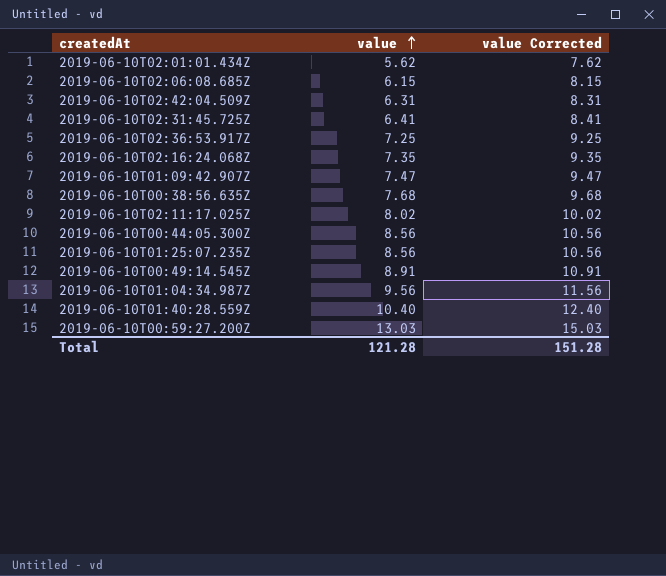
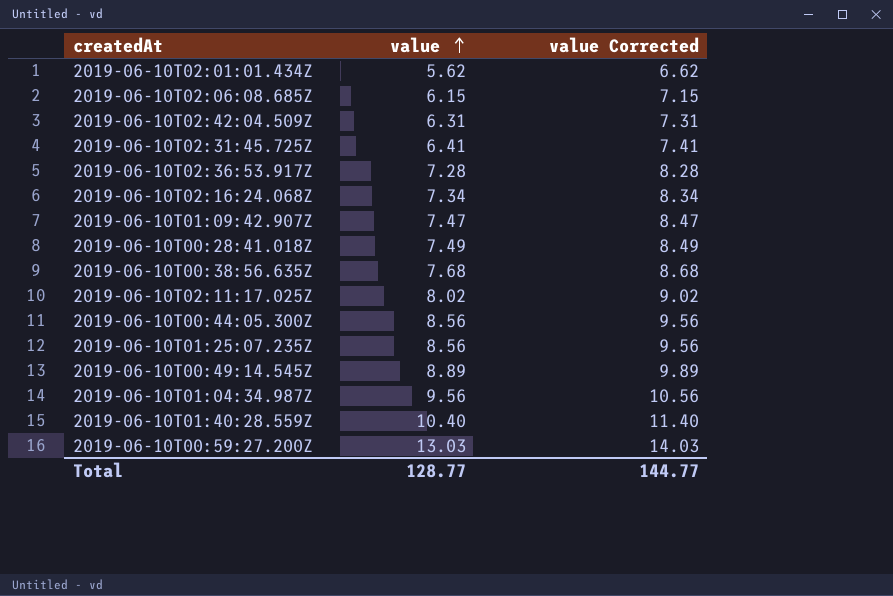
column value Corrected | formula: [value] + 2 -> [value] + 1
2019-06-10T02:36:53.917Z | value: 7.25 -> 7.28
2019-06-10T02:16:24.068Z | value: 7.35 -> 7.34
row 2019-06-10T00:28:41.018Z: none -> 7.49 | 8.49
2019-06-10T00:49:14.545Z | value: 8.91 -> 8.89
Total | value: 121.28 -> 128.77
Total | value Corrected: 151.28 -> 144.77

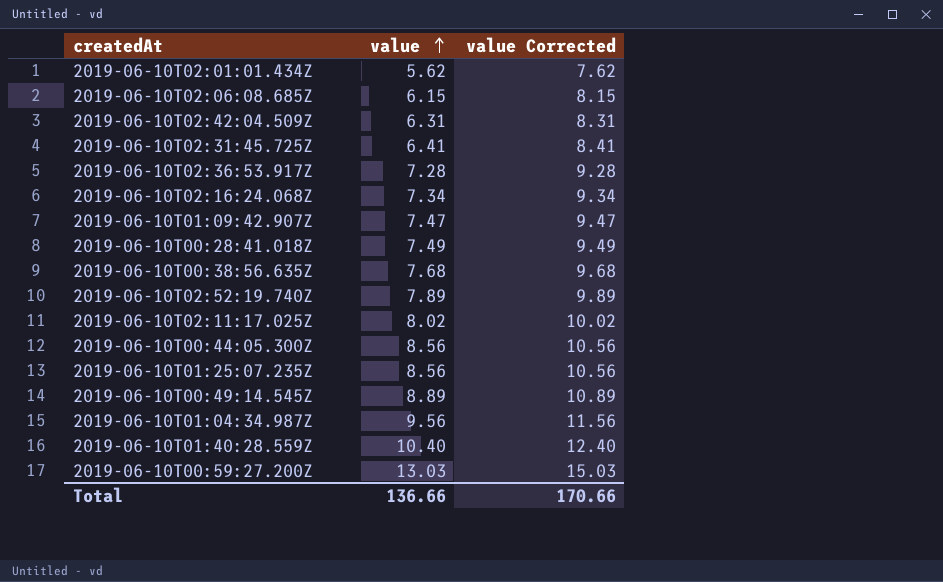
column value Corrected | formula: [value] + 1 -> [value] + 2
row 2019-06-10T02:52:19.740Z: none -> 7.89 | 9.89
Total | value: 128.77 -> 136.66
Total | value Corrected: 144.77 -> 170.66

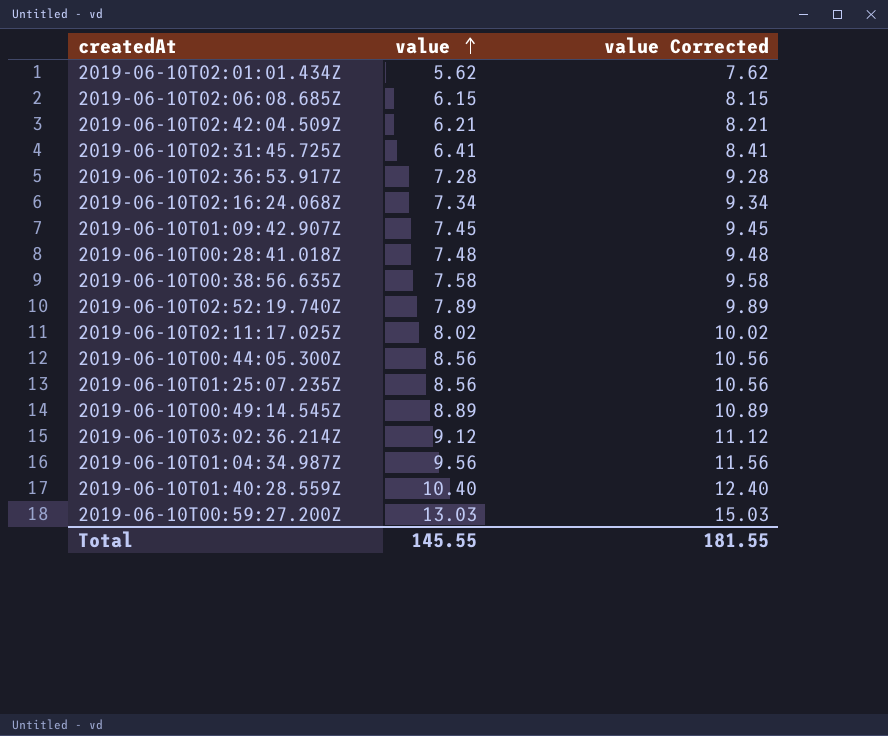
2019-06-10T02:42:04.509Z | value: 6.31 -> 6.21
2019-06-10T02:42:04.509Z | value Corrected: 8.31 -> 8.21
2019-06-10T01:09:42.907Z | value: 7.47 -> 7.45
2019-06-10T01:09:42.907Z | value Corrected: 9.47 -> 9.45
2019-06-10T00:28:41.018Z | value: 7.49 -> 7.48
2019-06-10T00:28:41.018Z | value Corrected: 9.49 -> 9.48
2019-06-10T00:38:56.635Z | value: 7.68 -> 7.58
2019-06-10T00:38:56.635Z | value Corrected: 9.68 -> 9.58
row 2019-06-10T03:02:36.214Z: none -> 9.12 | 11.12
Total | value: 136.66 -> 145.55
Total | value Corrected: 170.66 -> 181.55

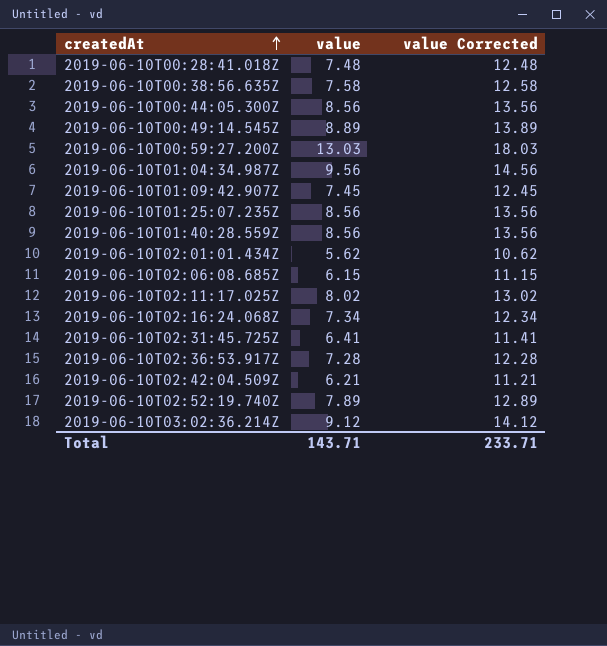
row order: value ascending -> createdAt ascending
column value Corrected | formula: [value] + 2 -> [value] + 5
2019-06-10T01:40:28.559Z | value: 10.40 -> 8.56
Total | value: 145.55 -> 143.71
Total | value Corrected: 181.55 -> 233.71

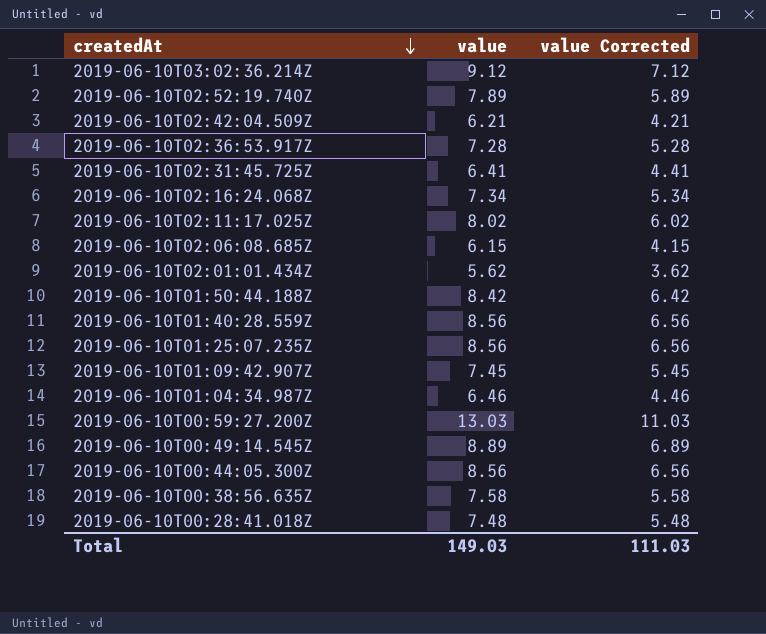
row order: createdAt ascending -> createdAt descending
column value Corrected | formula: [value] + 5 -> [value] - 2
row 2019-06-10T01:50:44.188Z: none -> 8.42 | 6.42
2019-06-10T01:04:34.987Z | value: 9.56 -> 6.46
Total | value: 143.71 -> 149.03
Total | value Corrected: 233.71 -> 111.03

